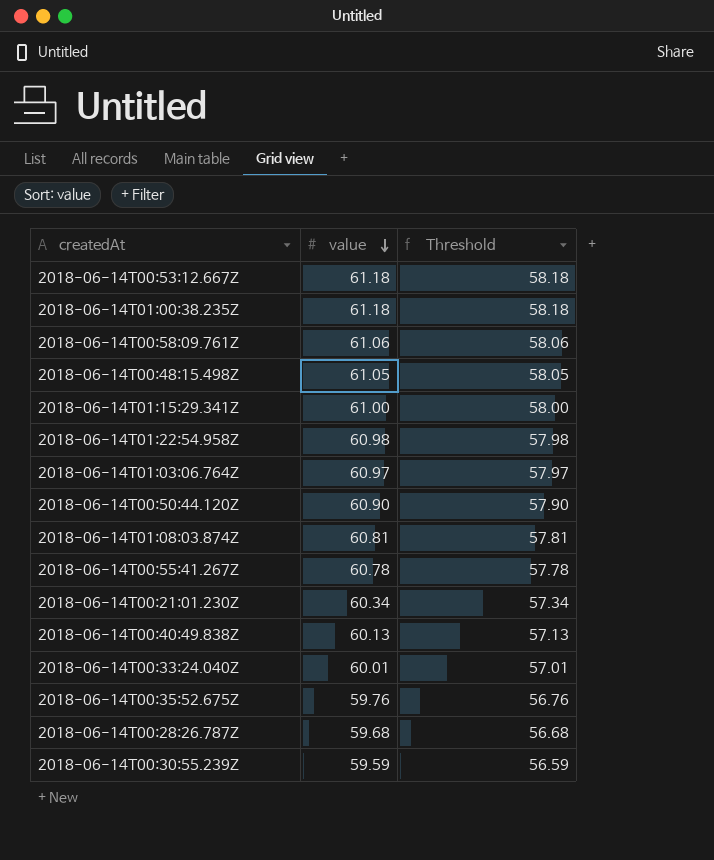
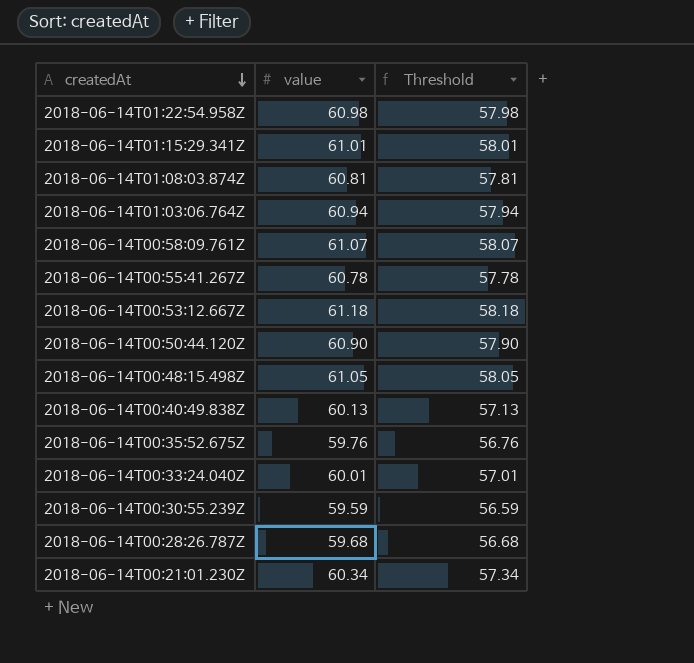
row order: value descending -> createdAt descending
row 2018-06-14T01:00:38.235Z: 61.18 | 58.18 -> none
2018-06-14T01:15:29.341Z | value: 61.00 -> 61.01
2018-06-14T01:15:29.341Z | Threshold: 58.00 -> 58.01
2018-06-14T01:03:06.764Z | value: 60.97 -> 60.94
2018-06-14T01:03:06.764Z | Threshold: 57.97 -> 57.94
2018-06-14T00:58:09.761Z | value: 61.06 -> 61.07
2018-06-14T00:58:09.761Z | Threshold: 58.06 -> 58.07

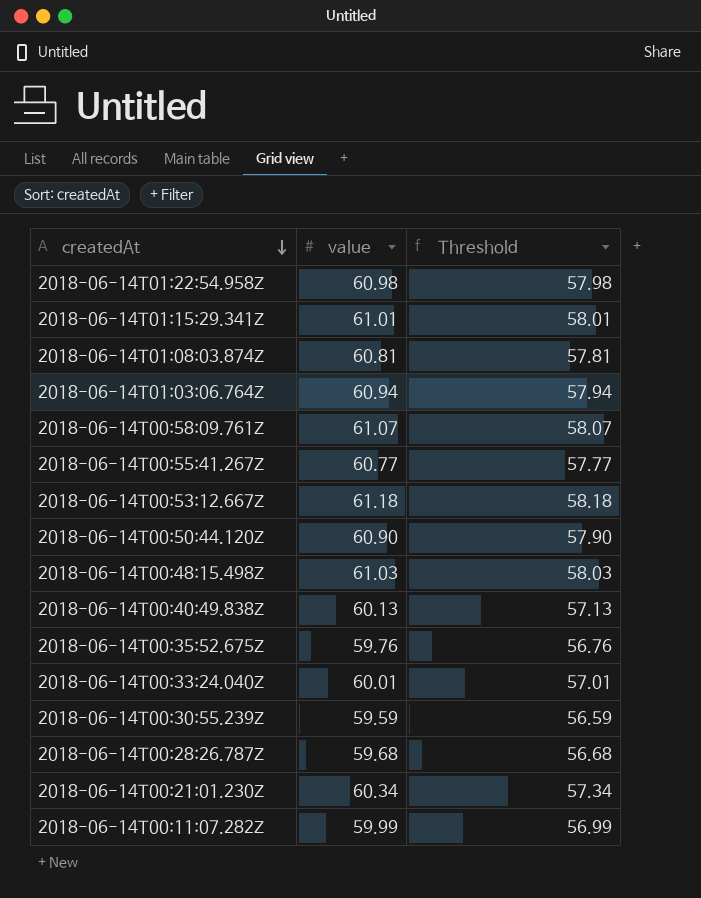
2018-06-14T00:55:41.267Z | value: 60.78 -> 60.77
2018-06-14T00:55:41.267Z | Threshold: 57.78 -> 57.77
2018-06-14T00:48:15.498Z | value: 61.05 -> 61.03
2018-06-14T00:48:15.498Z | Threshold: 58.05 -> 58.03
row 2018-06-14T00:11:07.282Z: none -> 59.99 | 56.99

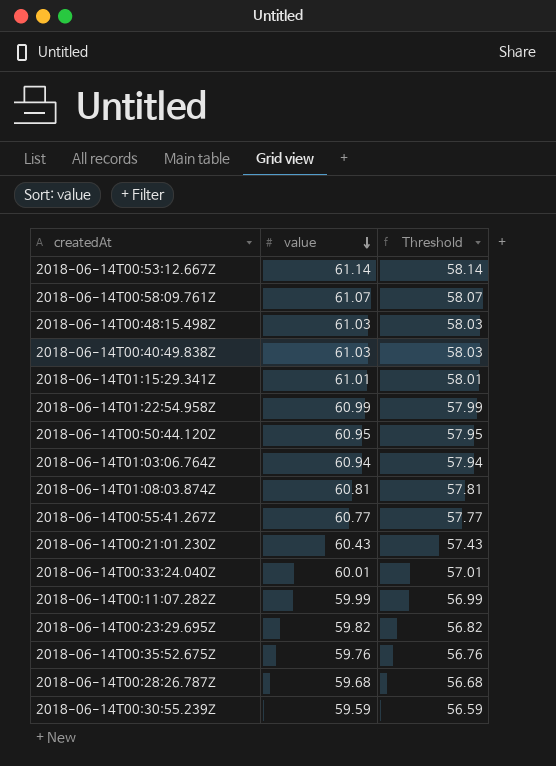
row order: createdAt descending -> value descending
2018-06-14T00:53:12.667Z | value: 61.18 -> 61.14
2018-06-14T00:53:12.667Z | Threshold: 58.18 -> 58.14
2018-06-14T00:40:49.838Z | value: 60.13 -> 61.03
2018-06-14T00:40:49.838Z | Threshold: 57.13 -> 58.03
2018-06-14T01:22:54.958Z | value: 60.98 -> 60.99
2018-06-14T01:22:54.958Z | Threshold: 57.98 -> 57.99
2018-06-14T00:50:44.120Z | value: 60.90 -> 60.95
2018-06-14T00:50:44.120Z | Threshold: 57.90 -> 57.95
2018-06-14T00:21:01.230Z | value: 60.34 -> 60.43
2018-06-14T00:21:01.230Z | Threshold: 57.34 -> 57.43
row 2018-06-14T00:23:29.695Z: none -> 59.82 | 56.82

